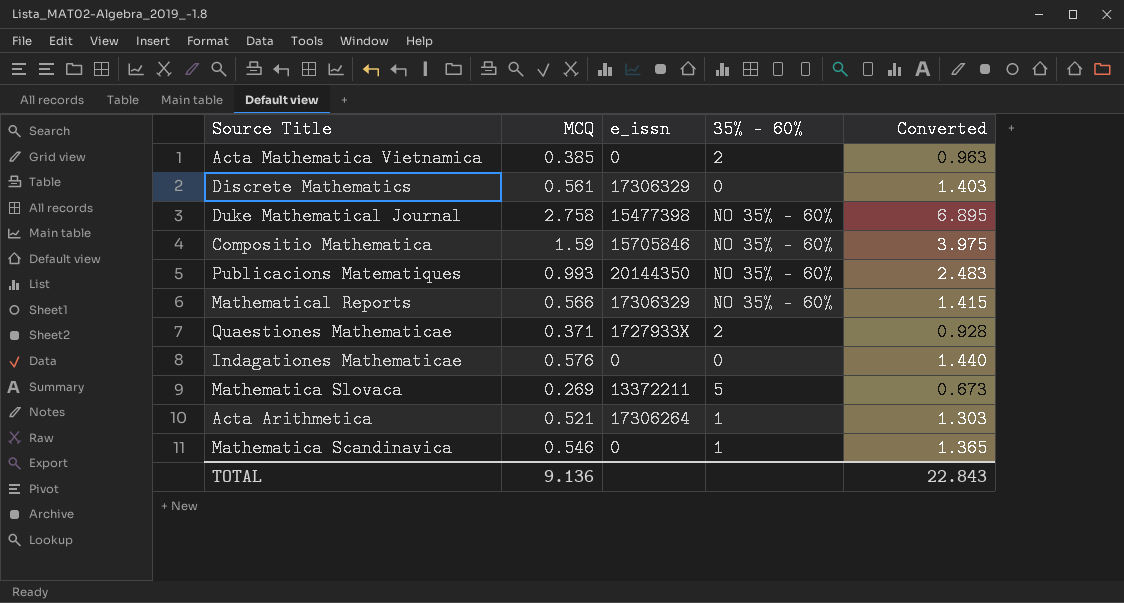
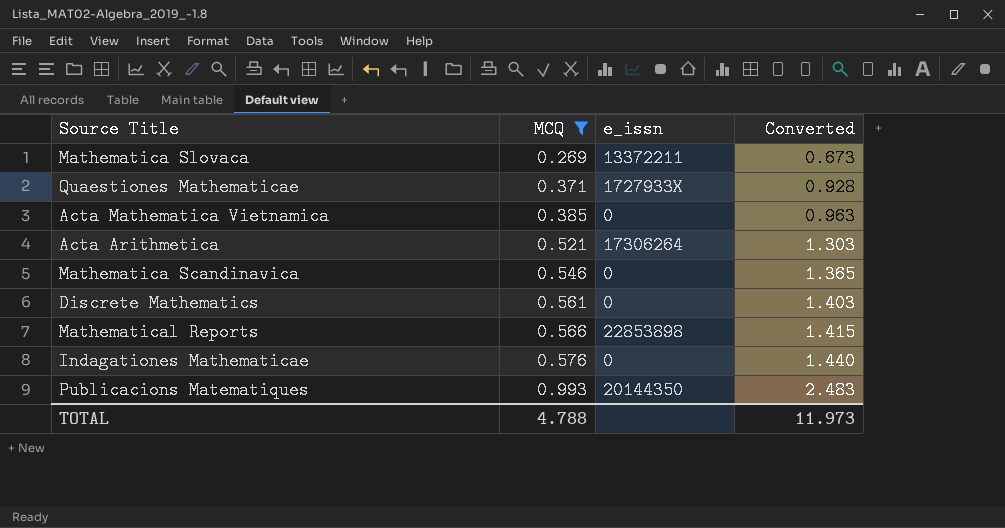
filter: none -> MCQ <= 0.993
row order: none -> MCQ ascending
column 35% - 60% | position: 4 -> none
Discrete Mathematics | e_issn: 17306329 -> 0
Mathematical Reports | e_issn: 17306329 -> 22853898
TOTAL | MCQ: 9.136 -> 4.788
TOTAL | Converted: 22.843 -> 11.973

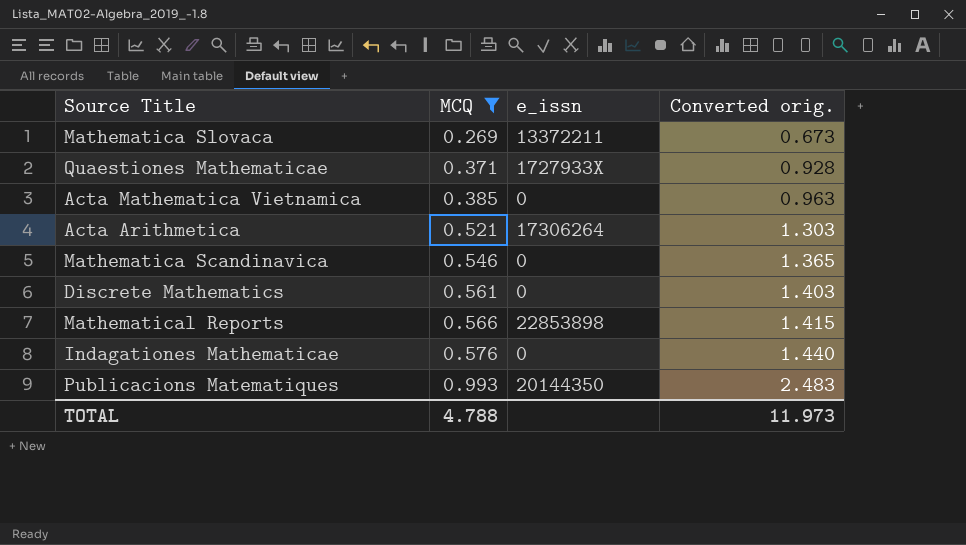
column name: Converted -> Converted orig.

